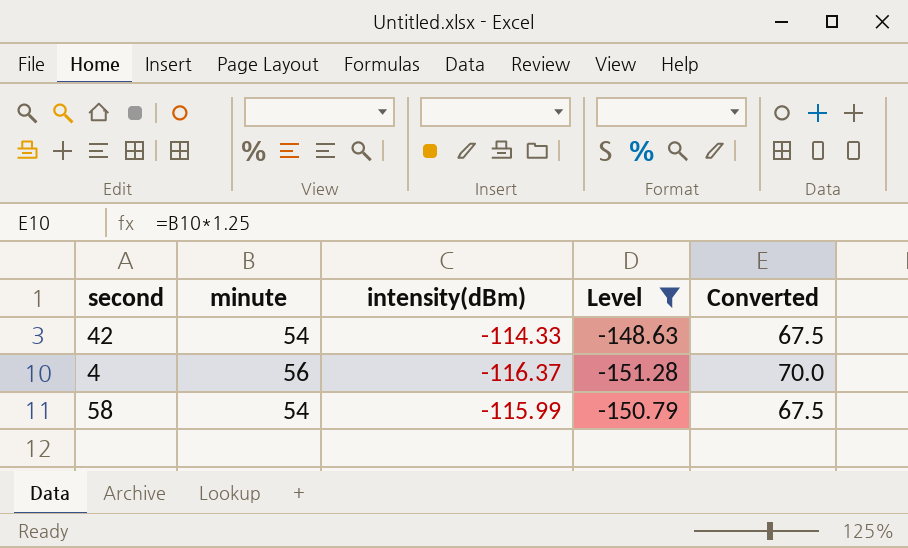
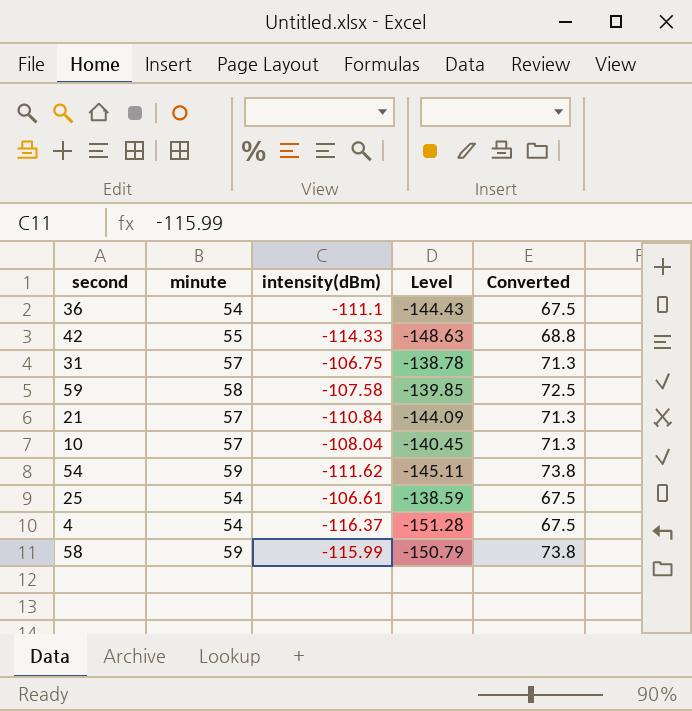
filter: Level <= -148.63 -> none
42 | minute: 54 -> 55
42 | Converted: 67.5 -> 68.8
4 | minute: 56 -> 54
4 | Converted: 70.0 -> 67.5
58 | minute: 54 -> 59
58 | Converted: 67.5 -> 73.8

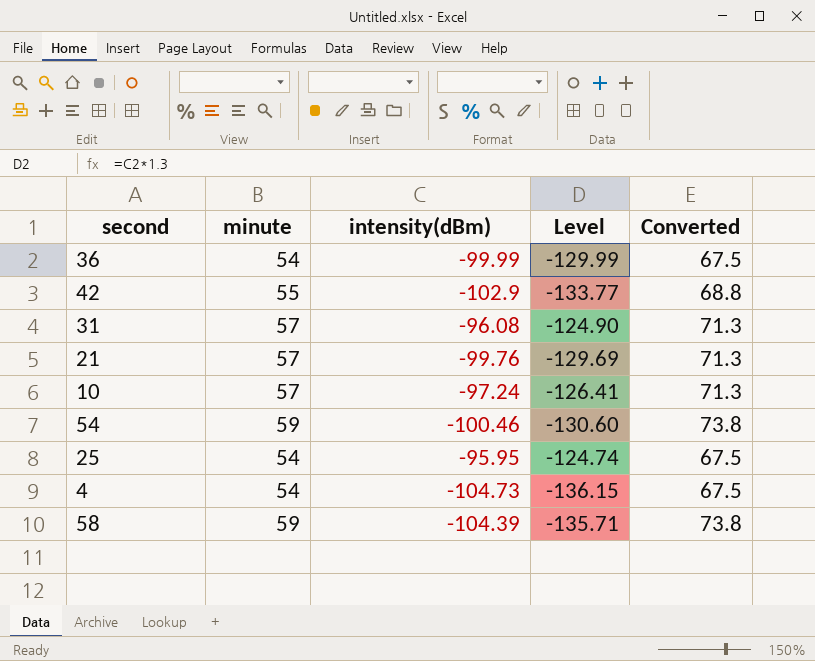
row 59: 58 | -107.58 | -139.85 | 72.5 -> none
36 | intensity(dBm): -111.1 -> -99.99
36 | Level: -144.43 -> -129.99
42 | intensity(dBm): -114.33 -> -102.9
42 | Level: -148.63 -> -133.77
31 | intensity(dBm): -106.75 -> -96.08
31 | Level: -138.78 -> -124.90
21 | intensity(dBm): -110.84 -> -99.76
21 | Level: -144.09 -> -129.69
10 | intensity(dBm): -108.04 -> -97.24
10 | Level: -140.45 -> -126.41
54 | intensity(dBm): -111.62 -> -100.46
54 | Level: -145.11 -> -130.60
25 | intensity(dBm): -106.61 -> -95.95
25 | Level: -138.59 -> -124.74
4 | intensity(dBm): -116.37 -> -104.73
4 | Level: -151.28 -> -136.15
58 | intensity(dBm): -115.99 -> -104.39
58 | Level: -150.79 -> -135.71

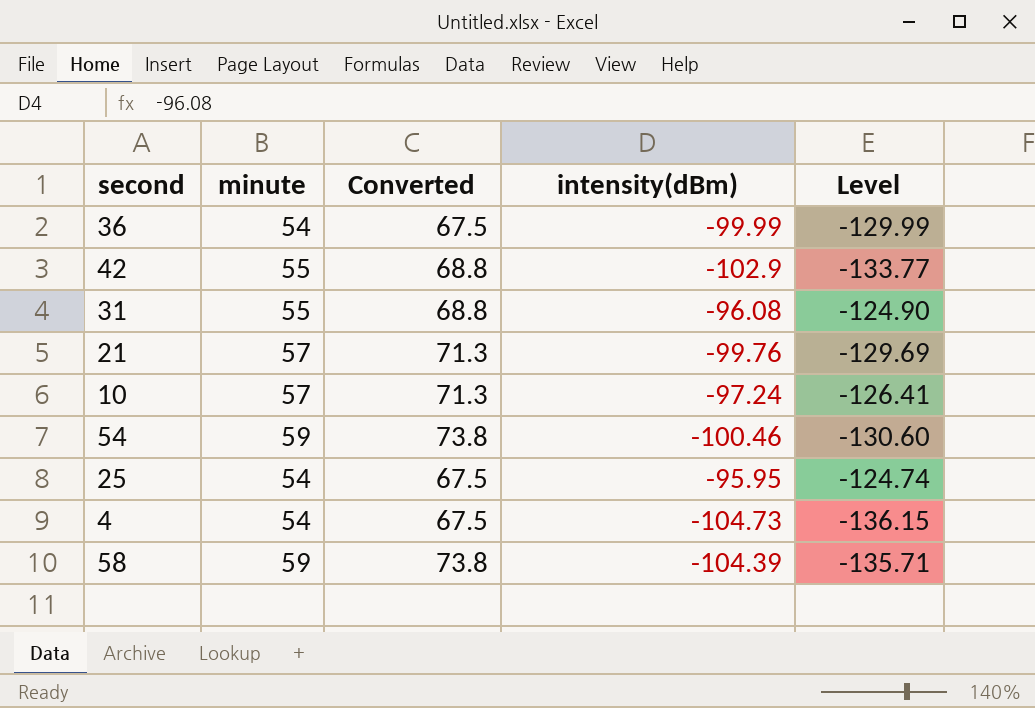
column Converted | position: 5 -> 3
31 | minute: 57 -> 55
31 | Converted: 71.3 -> 68.8

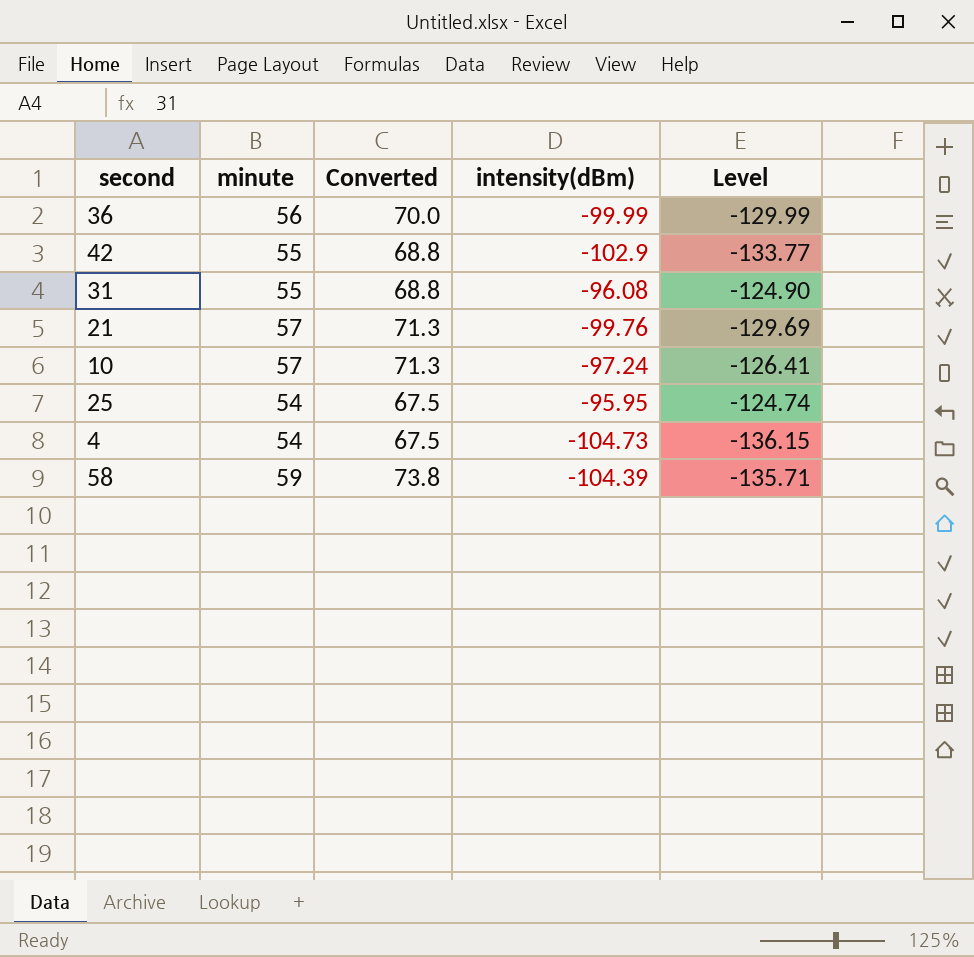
row 54: 59 | 73.8 | -100.46 | -130.60 -> none
36 | minute: 54 -> 56
36 | Converted: 67.5 -> 70.0

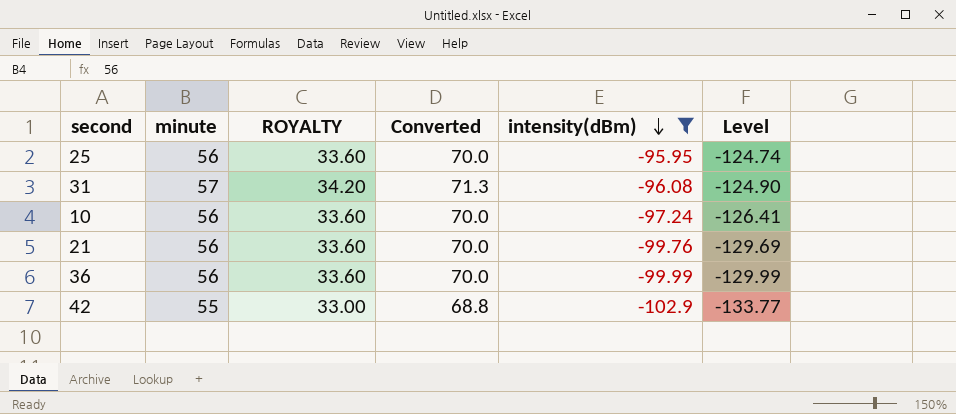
filter: none -> intensity(dBm) >= -102.9
row order: none -> intensity(dBm) descending
column ROYALTY | formula: none -> [minute] * 0.6
25 | minute: 54 -> 56
25 | Converted: 67.5 -> 70.0
31 | minute: 55 -> 57
31 | Converted: 68.8 -> 71.3
10 | minute: 57 -> 56
10 | Converted: 71.3 -> 70.0
21 | minute: 57 -> 56
21 | Converted: 71.3 -> 70.0

